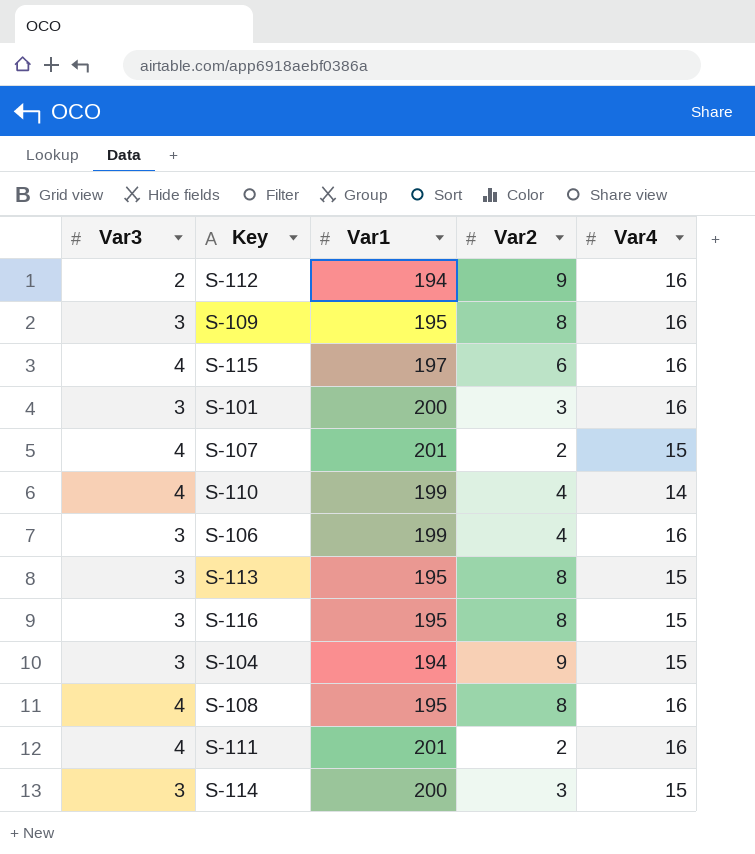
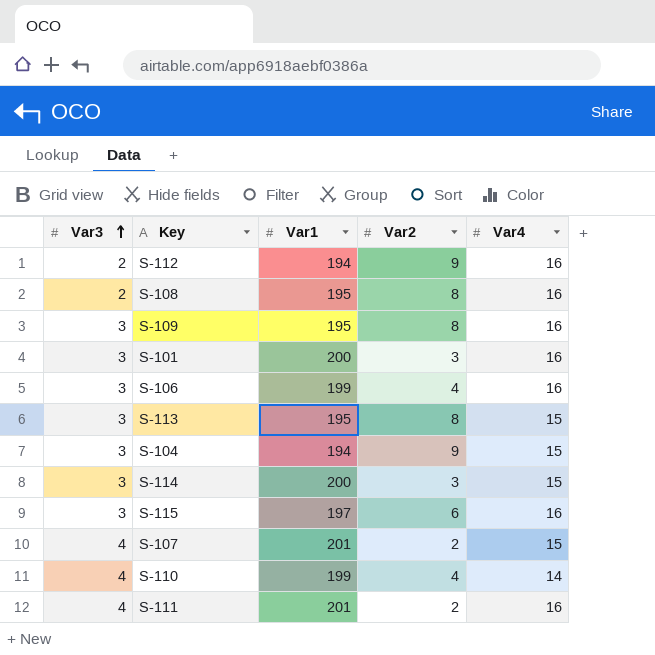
row order: none -> Var3 ascending
row S-116: 3 | 195 | 8 | 15 -> none
S-108 | Var3: 4 -> 2
S-115 | Var3: 4 -> 3

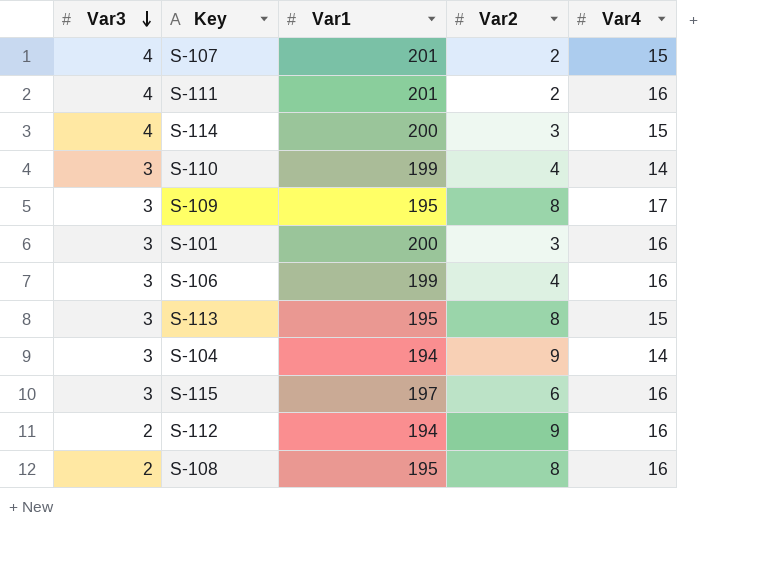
row order: Var3 ascending -> Var3 descending
S-114 | Var3: 3 -> 4
S-110 | Var3: 4 -> 3
S-109 | Var4: 16 -> 17
S-104 | Var4: 15 -> 14

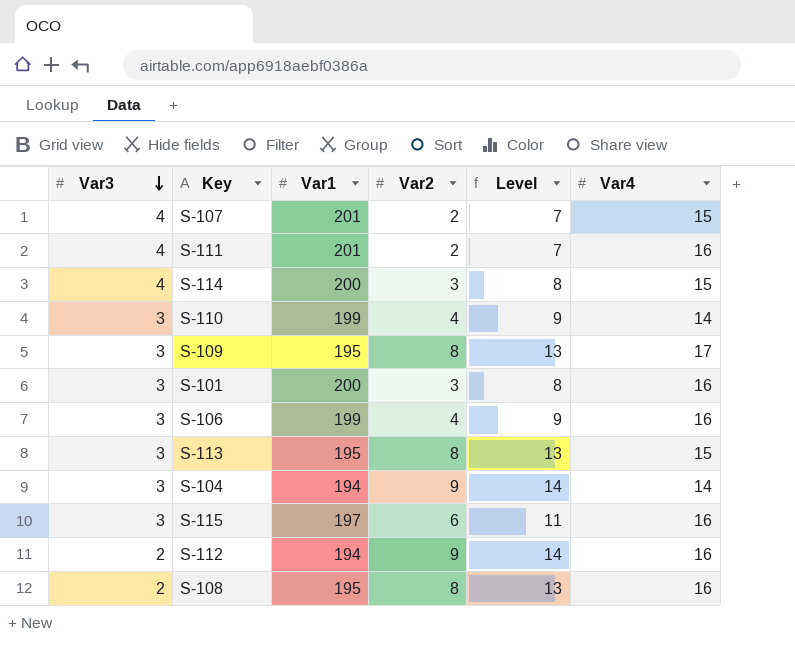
column Level | formula: none -> [Var2] + 5

